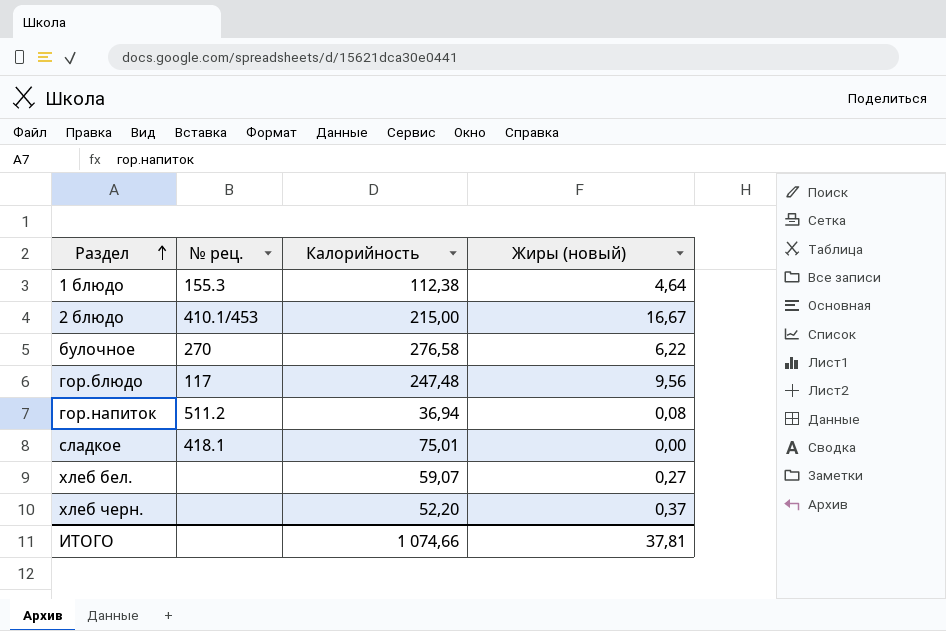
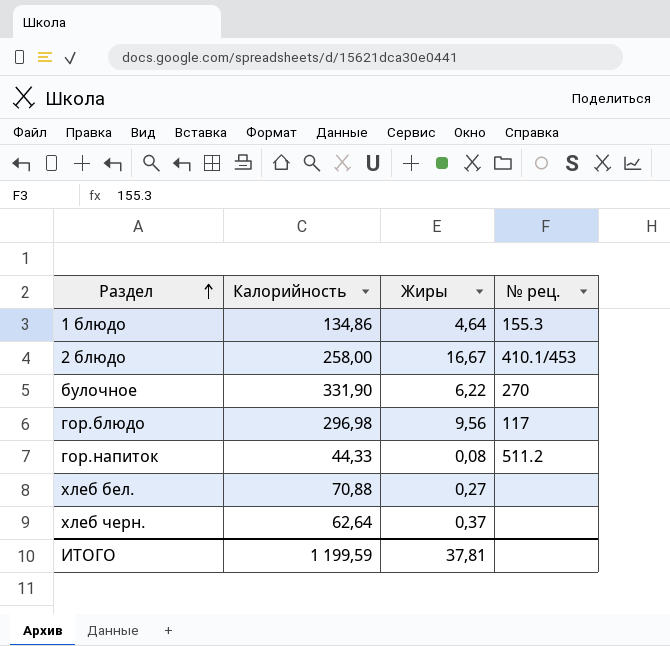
column name: Жиры (новый) -> Жиры
column № рец. | position: 2 -> 4
row сладкое: 418.1 | 75,01 | 0,00 -> none
1 блюдо | Калорийность: 112,38 -> 134,86
2 блюдо | Калорийность: 215,00 -> 258,00
булочное | Калорийность: 276,58 -> 331,90
гор.блюдо | Калорийность: 247,48 -> 296,98
гор.напиток | Калорийность: 36,94 -> 44,33
хлеб бел. | Калорийность: 59,07 -> 70,88
хлеб черн. | Калорийность: 52,20 -> 62,64
ИТОГО | Калорийность: 1 074,66 -> 1 199,59

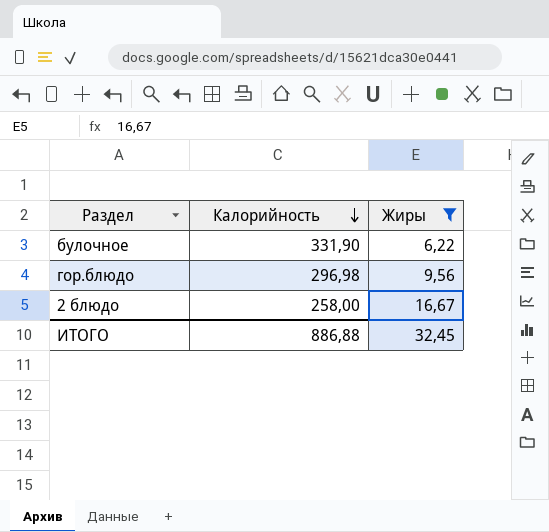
filter: none -> Жиры >= 6,22
row order: Раздел ascending -> Калорийность descending
column № рец. | position: 4 -> none
ИТОГО | Калорийность: 1 199,59 -> 886,88
ИТОГО | Жиры: 37,81 -> 32,45

